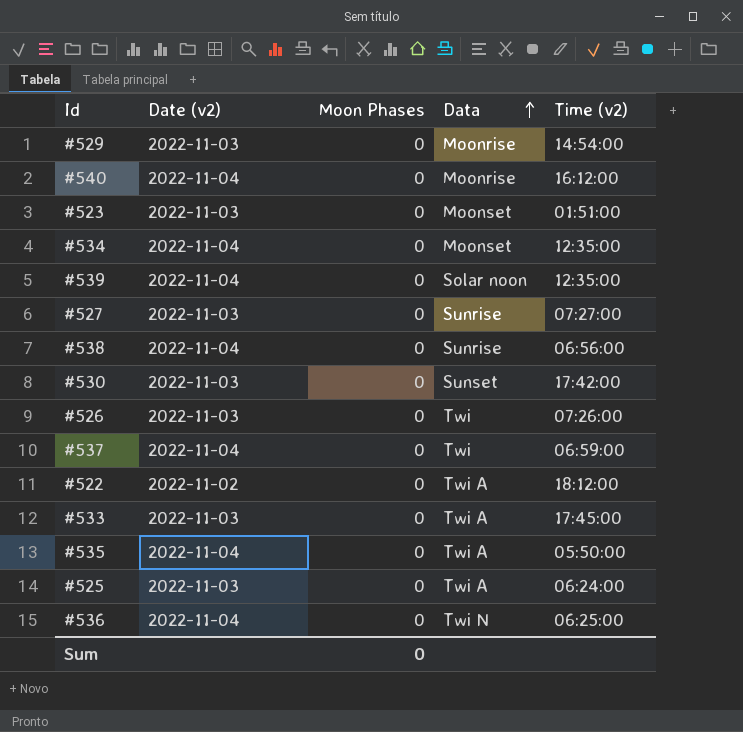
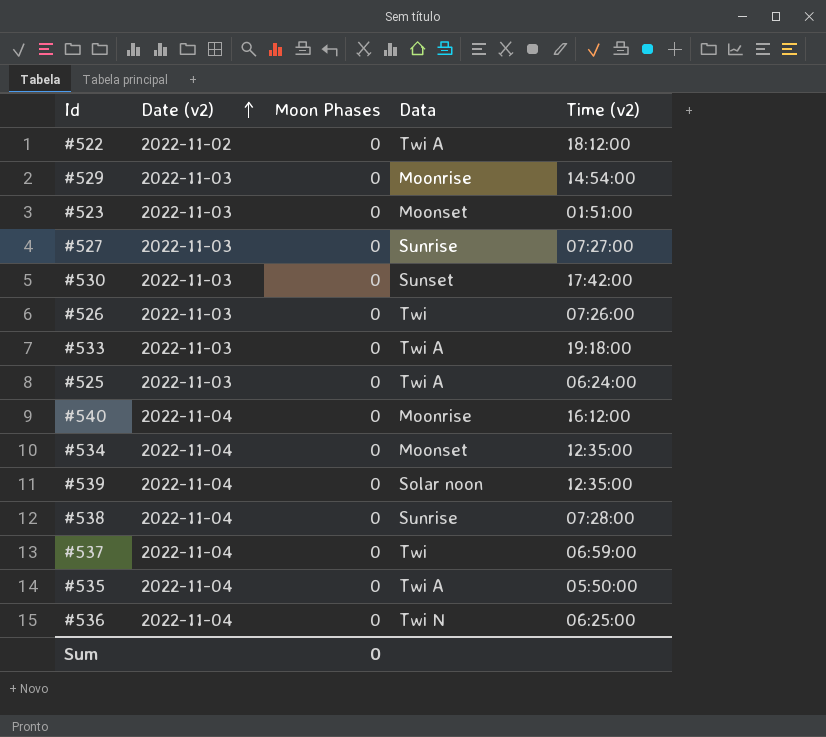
row order: Data ascending -> Date (v2) ascending
#533 | Time (v2): 17:45:00 -> 19:18:00
#538 | Time (v2): 06:56:00 -> 07:28:00

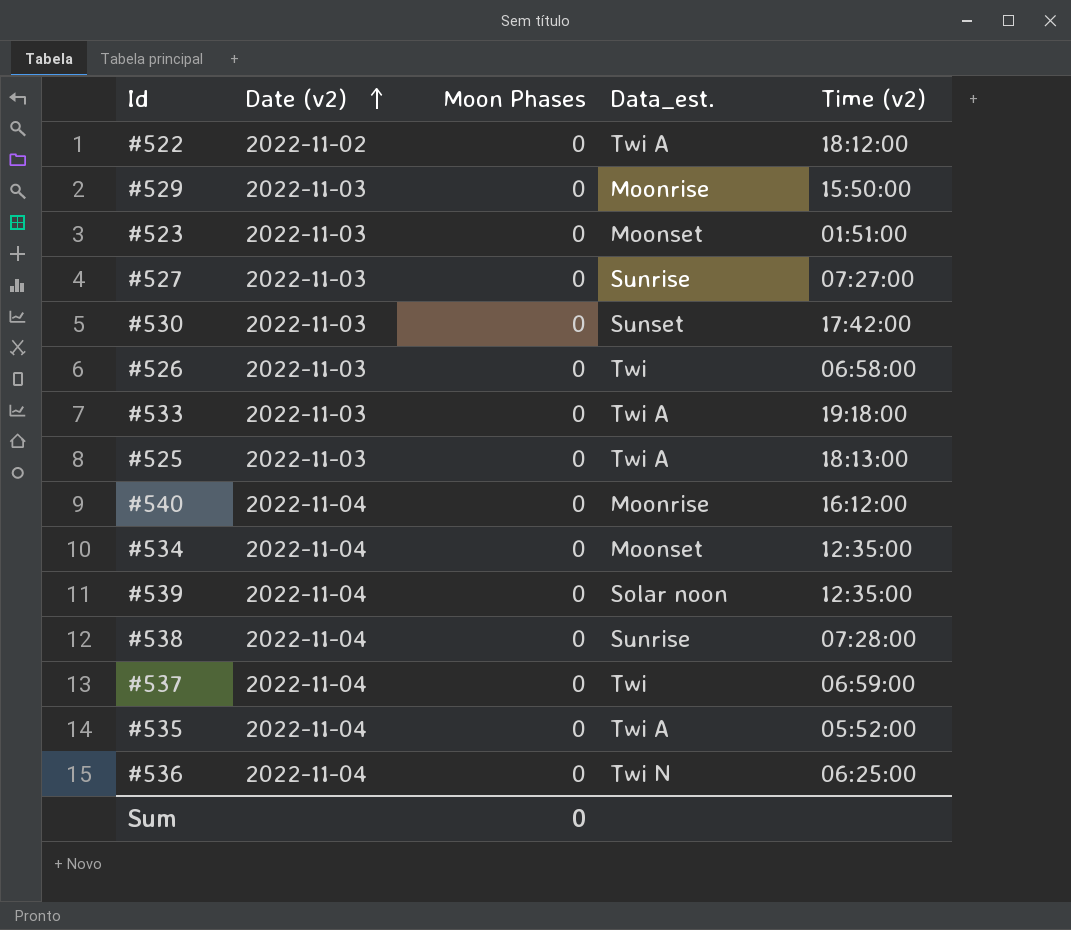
column name: Data -> Data_est.
#529 | Time (v2): 14:54:00 -> 15:50:00
#526 | Time (v2): 07:26:00 -> 06:58:00
#525 | Time (v2): 06:24:00 -> 18:13:00
#535 | Time (v2): 05:50:00 -> 05:52:00

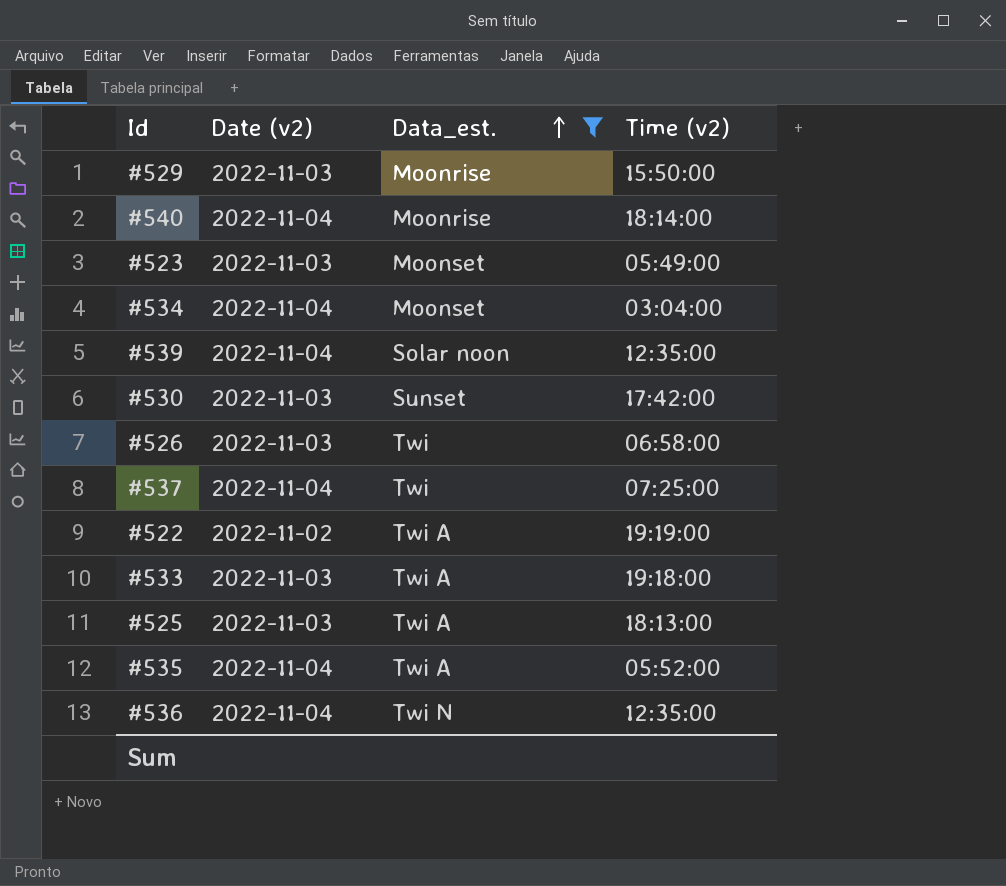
filter: none -> Data_est. != Sunrise
row order: Date (v2) ascending -> Data_est. ascending
column Moon Phases | position: 3 -> none
#540 | Time (v2): 16:12:00 -> 18:14:00
#523 | Time (v2): 01:51:00 -> 05:49:00
#534 | Time (v2): 12:35:00 -> 03:04:00
#537 | Time (v2): 06:59:00 -> 07:25:00
#522 | Time (v2): 18:12:00 -> 19:19:00
#536 | Time (v2): 06:25:00 -> 12:35:00

